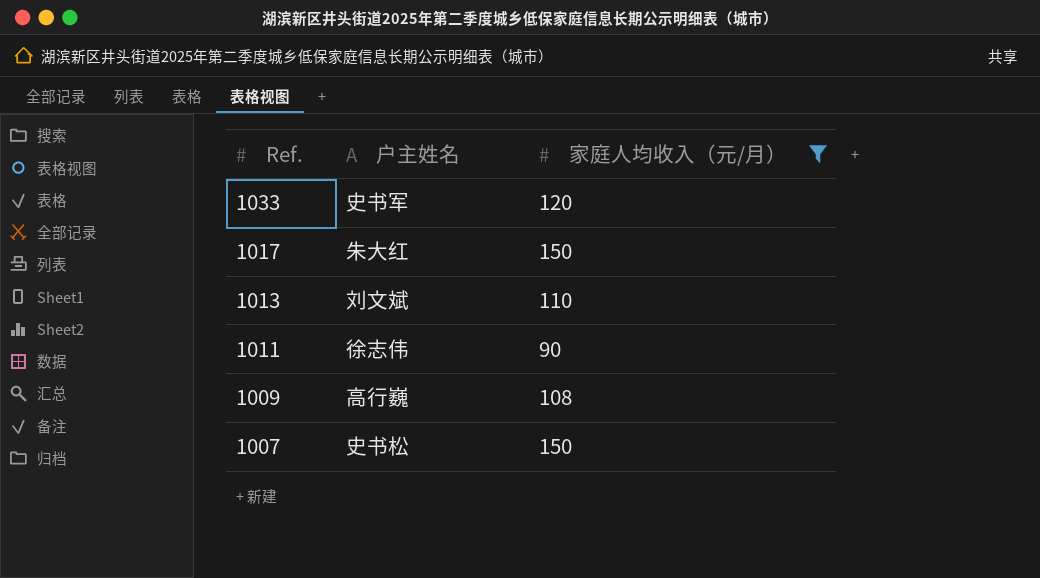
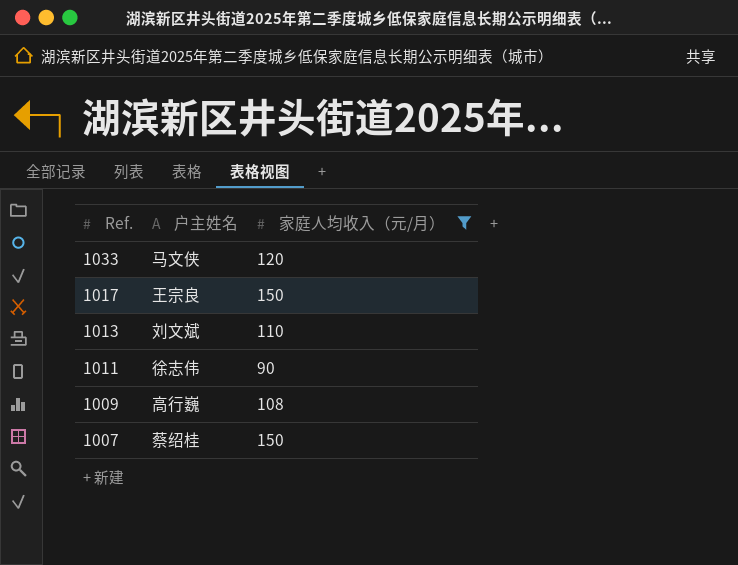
1033 | 户主姓名: 史书军 -> 马文侠
1017 | 户主姓名: 朱大红 -> 王宗良
1007 | 户主姓名: 史书松 -> 蔡绍桂

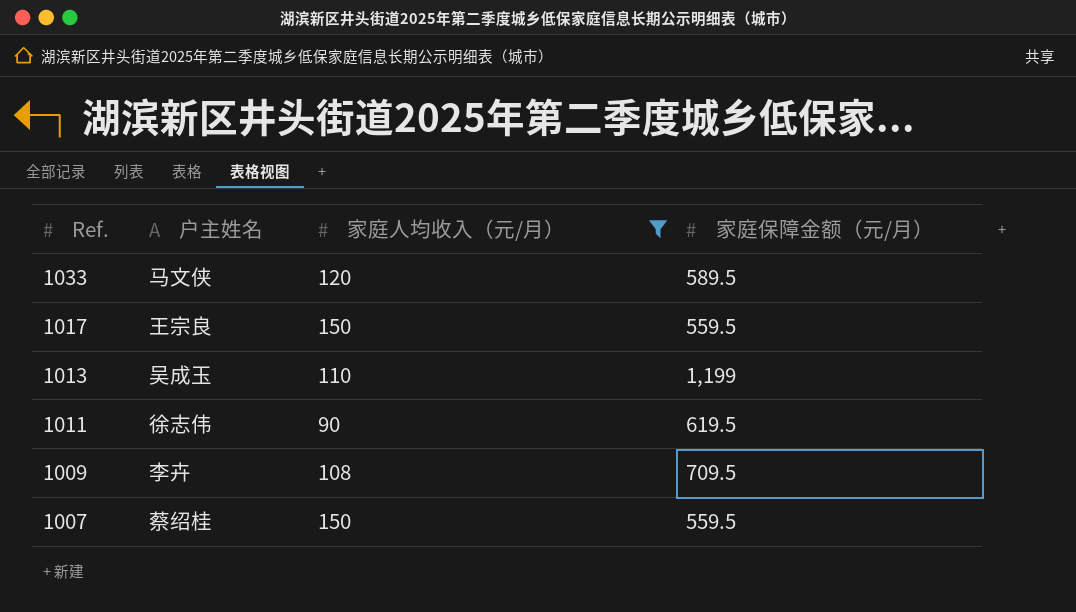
column 家庭保障金额（元/月） | position: none -> 4
1013 | 户主姓名: 刘文斌 -> 吴成玉
1009 | 户主姓名: 高行巍 -> 李卉

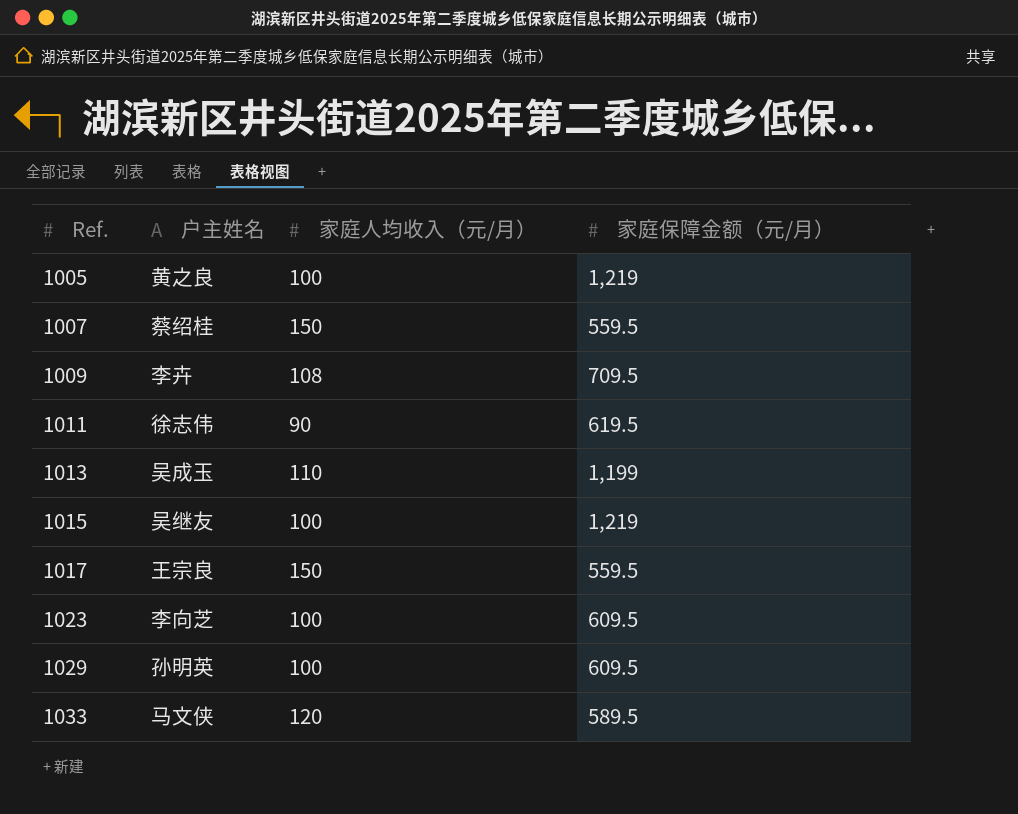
filter: 家庭人均收入（元/月） != 100 -> none
row order: Ref. descending -> Ref. ascending

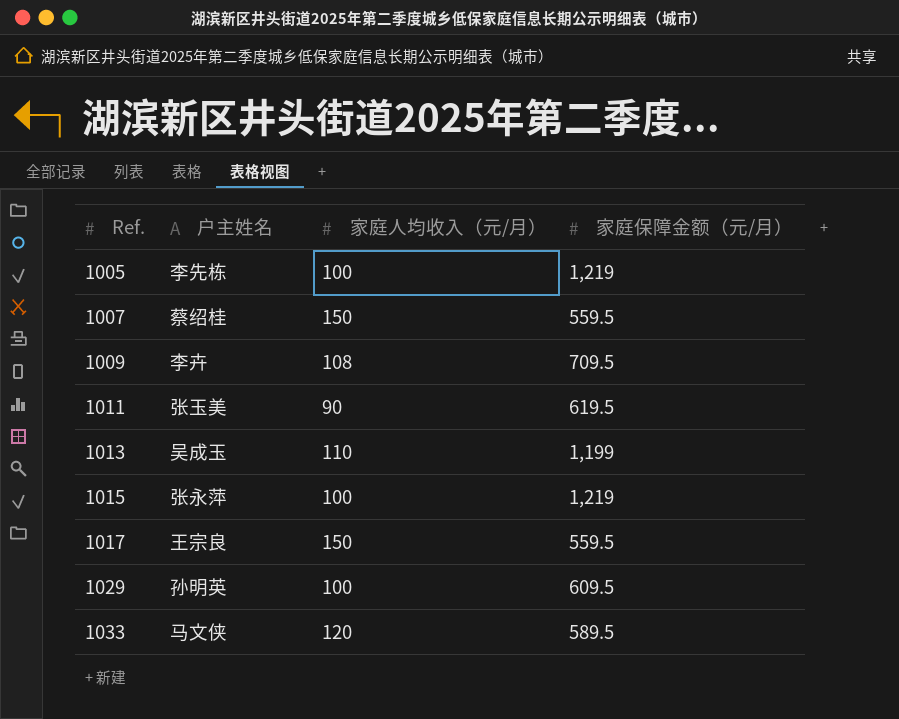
row 1023: 李向芝 | 100 | 609.5 -> none
1005 | 户主姓名: 黄之良 -> 李先栋
1011 | 户主姓名: 徐志伟 -> 张玉美
1015 | 户主姓名: 吴继友 -> 张永萍

